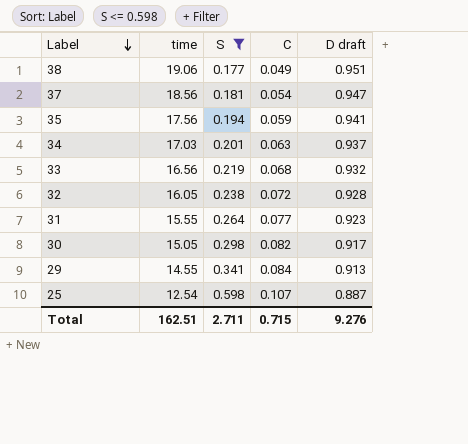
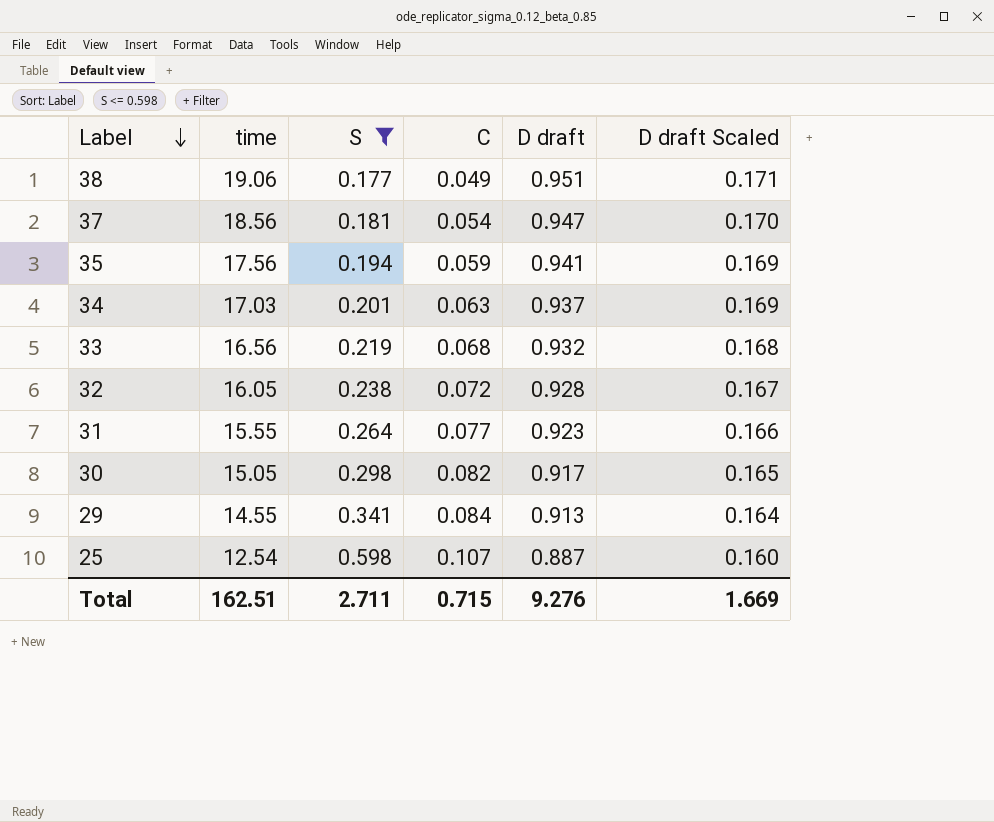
column D draft Scaled | formula: none -> [D draft] * 0.18

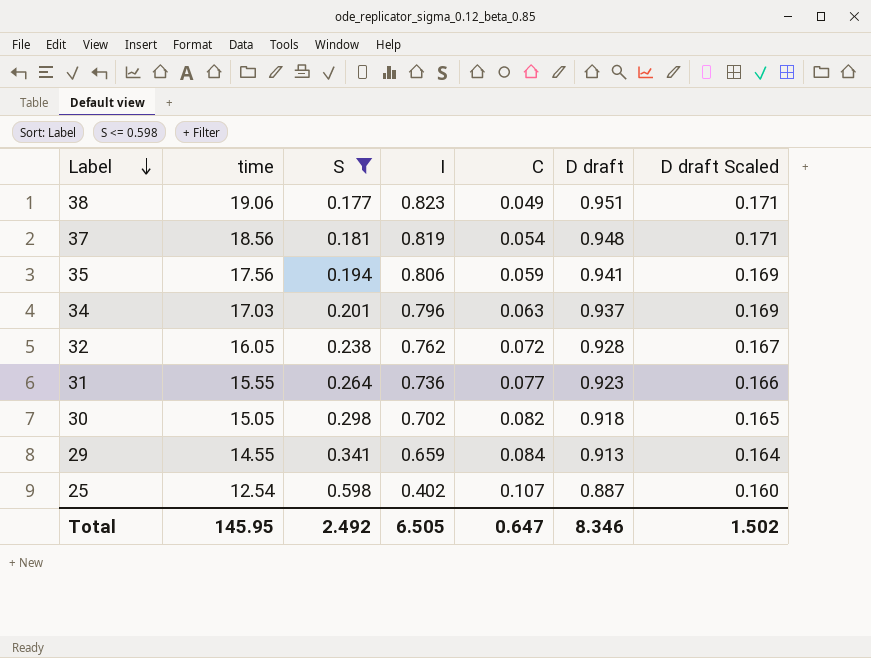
column I | position: none -> 4
row 33: 16.56 | 0.219 | 0.068 | 0.932 | 0.168 -> none
37 | D draft: 0.947 -> 0.948
37 | D draft Scaled: 0.170 -> 0.171
30 | D draft: 0.917 -> 0.918
Total | time: 162.51 -> 145.95
Total | S: 2.711 -> 2.492
Total | C: 0.715 -> 0.647
Total | D draft: 9.276 -> 8.346
Total | D draft Scaled: 1.669 -> 1.502

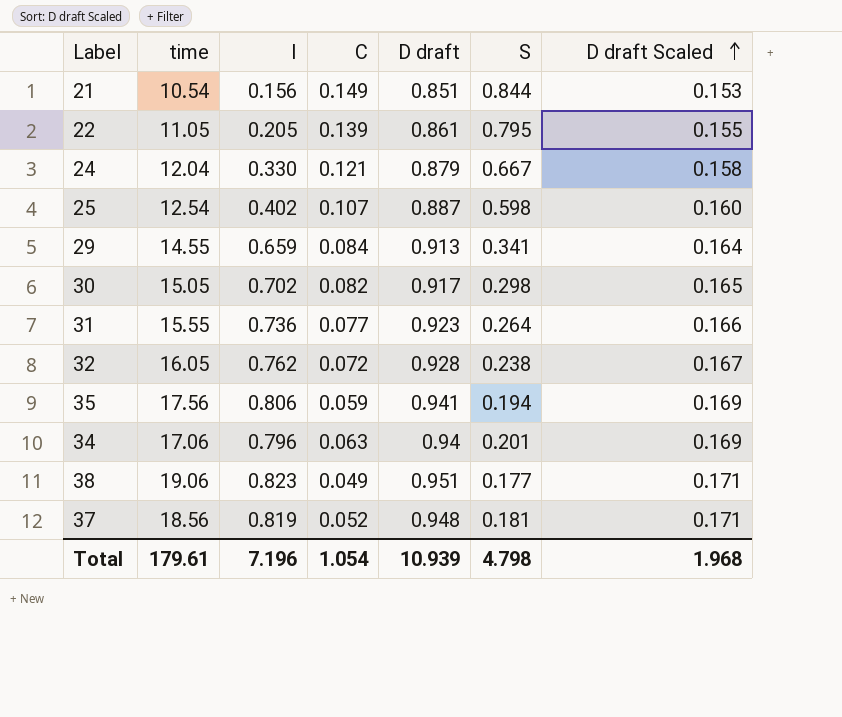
filter: S <= 0.598 -> none
row order: Label descending -> D draft Scaled ascending
column S | position: 3 -> 6
30 | D draft: 0.918 -> 0.917
34 | time: 17.03 -> 17.06
34 | D draft: 0.937 -> 0.94
37 | C: 0.054 -> 0.052
Total | time: 145.95 -> 179.61
Total | I: 6.505 -> 7.196
Total | C: 0.647 -> 1.054
Total | D draft: 8.346 -> 10.939
Total | S: 2.492 -> 4.798
Total | D draft Scaled: 1.502 -> 1.968

